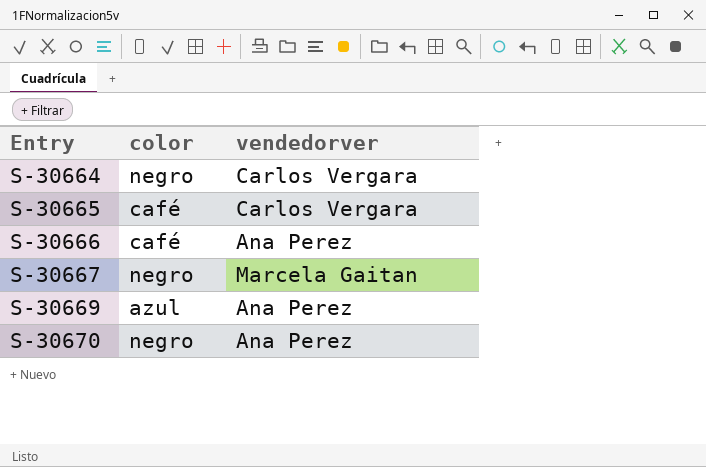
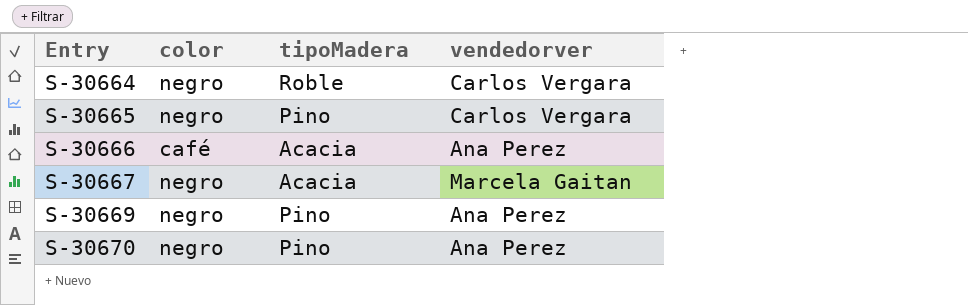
column tipoMadera | position: none -> 3
S-30665 | color: café -> negro
S-30669 | color: azul -> negro

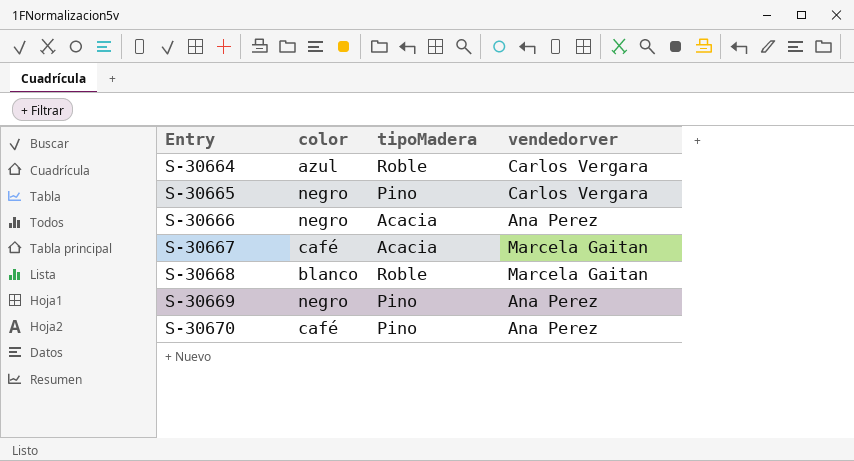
S-30664 | color: negro -> azul
S-30666 | color: café -> negro
S-30667 | color: negro -> café
row S-30668: none -> blanco | Roble | Marcela Gaitan
S-30670 | color: negro -> café

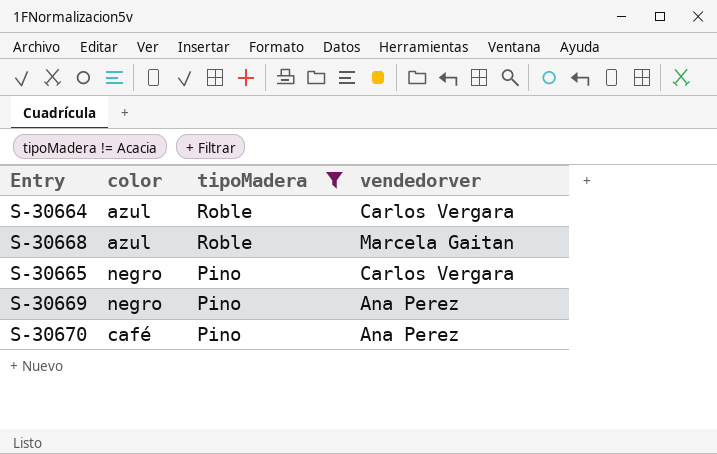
filter: none -> tipoMadera != Acacia
row order: Entry ascending -> tipoMadera descending
S-30668 | color: blanco -> azul

